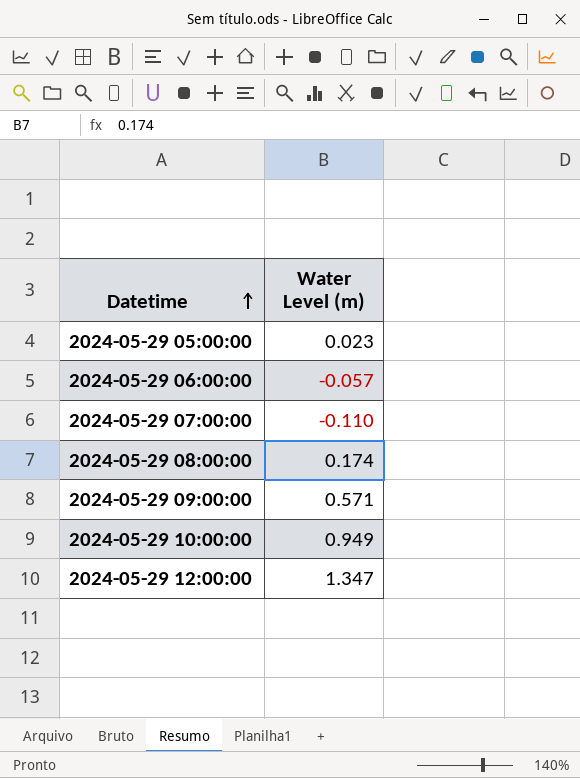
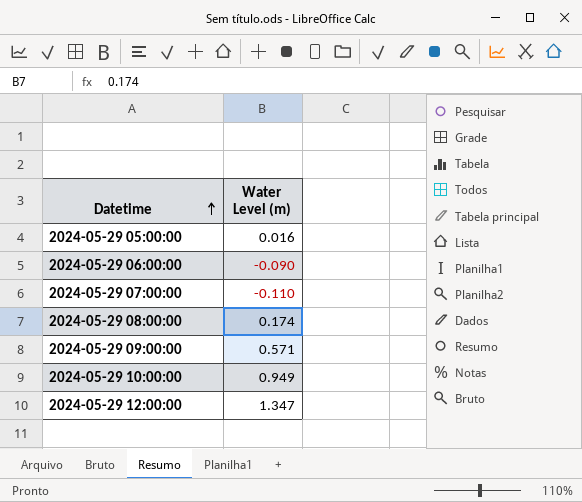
2024-05-29 05:00:00 | Water Level (m): 0.023 -> 0.016
2024-05-29 06:00:00 | Water Level (m): -0.057 -> -0.090

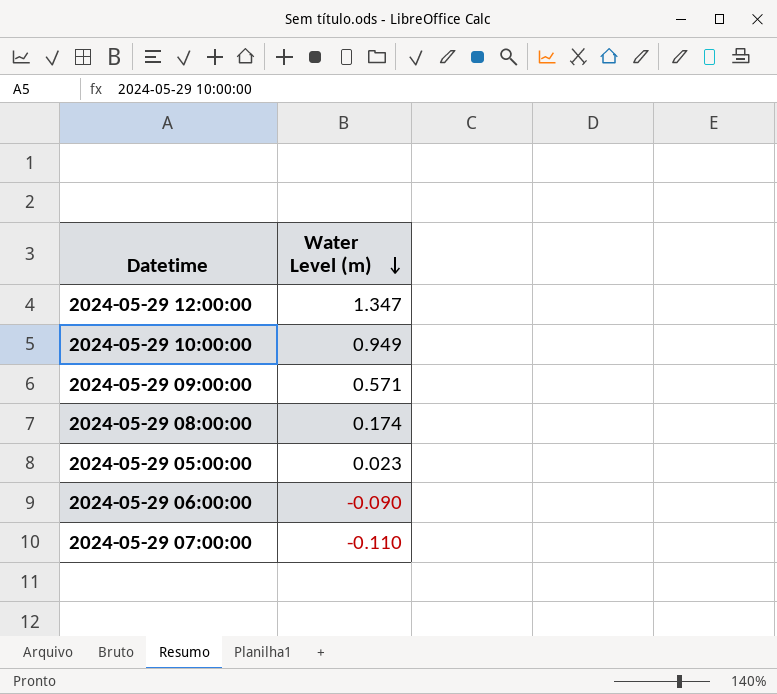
row order: Datetime ascending -> Water Level (m) descending
2024-05-29 05:00:00 | Water Level (m): 0.016 -> 0.023

